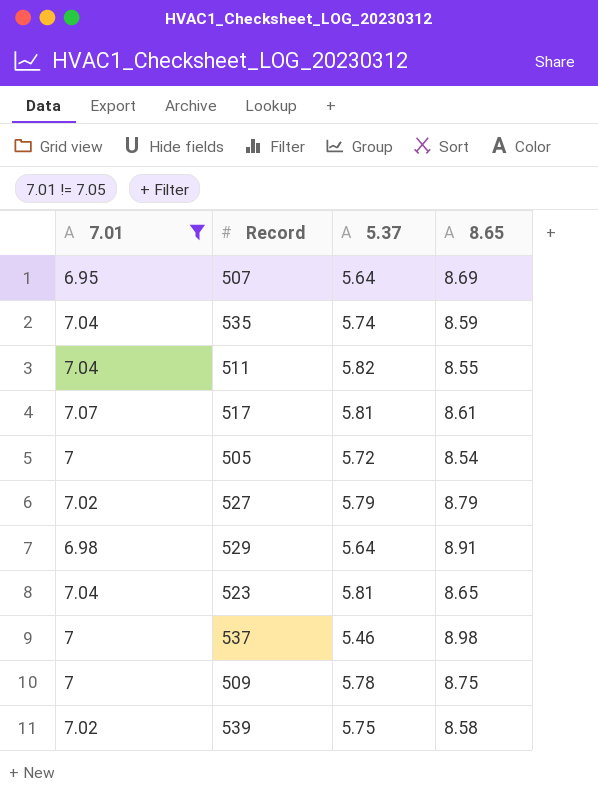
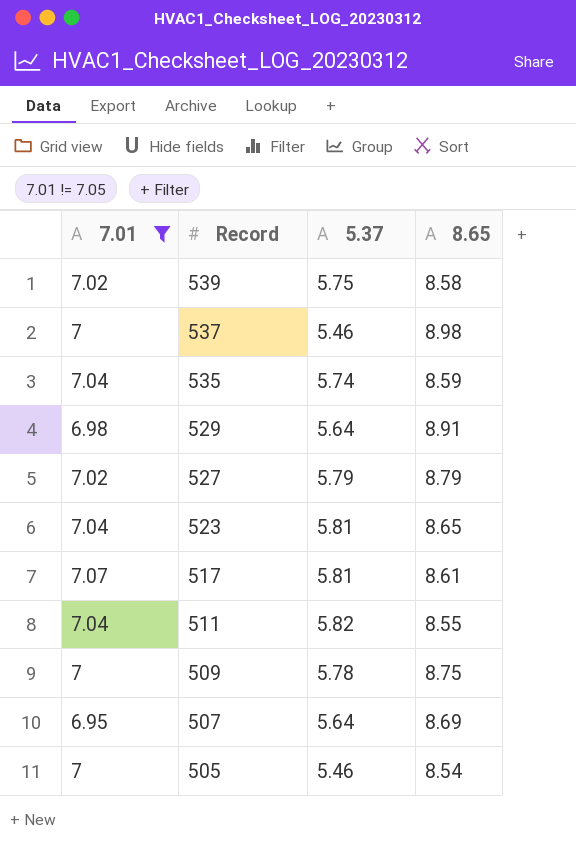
row order: none -> Record descending
505 | 5.37: 5.72 -> 5.46

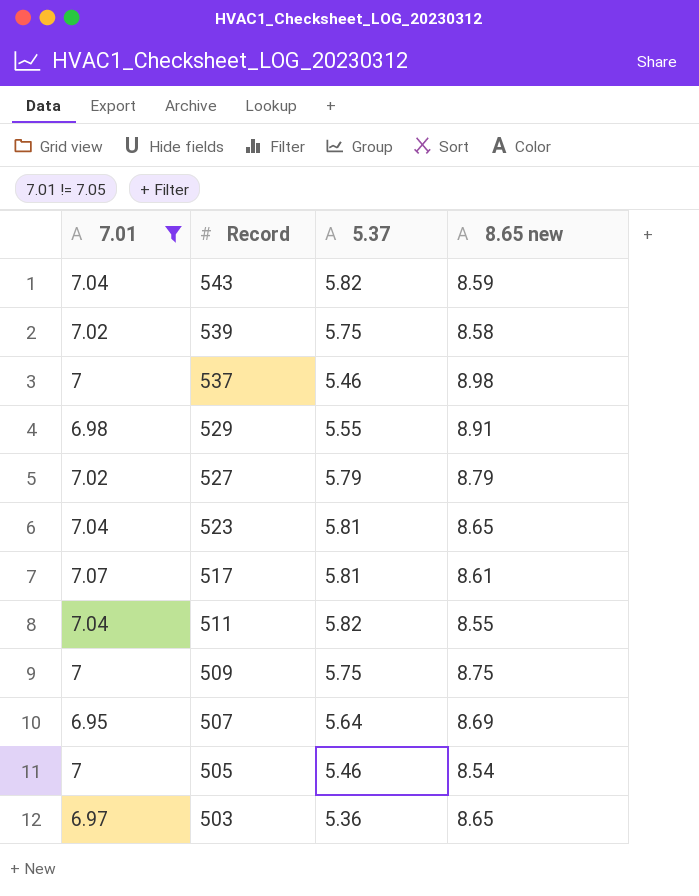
column name: 8.65 -> 8.65 new
row 535: 7.04 | 5.74 | 8.59 -> none
row 543: none -> 7.04 | 5.82 | 8.59
529 | 5.37: 5.64 -> 5.55
509 | 5.37: 5.78 -> 5.75
row 503: none -> 6.97 | 5.36 | 8.65

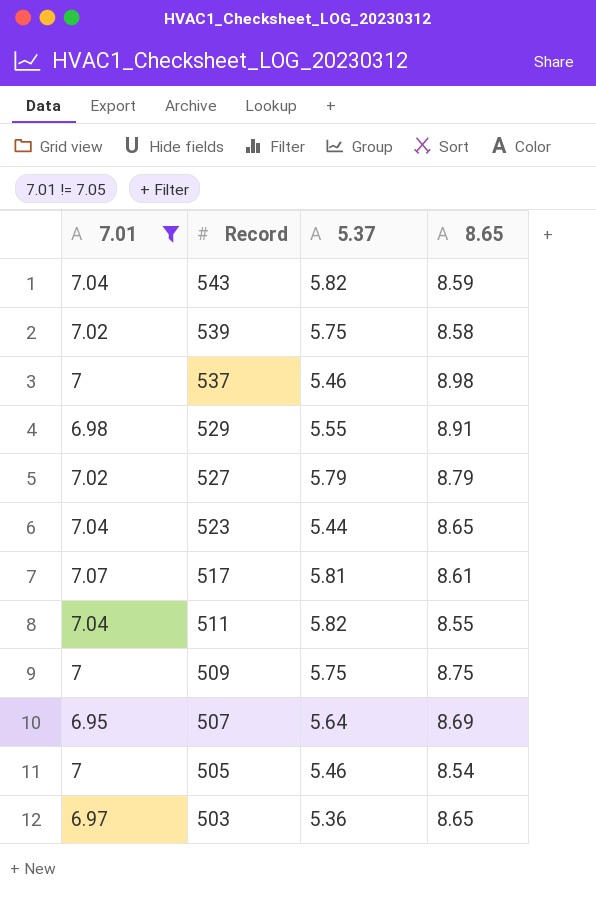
column name: 8.65 new -> 8.65
523 | 5.37: 5.81 -> 5.44

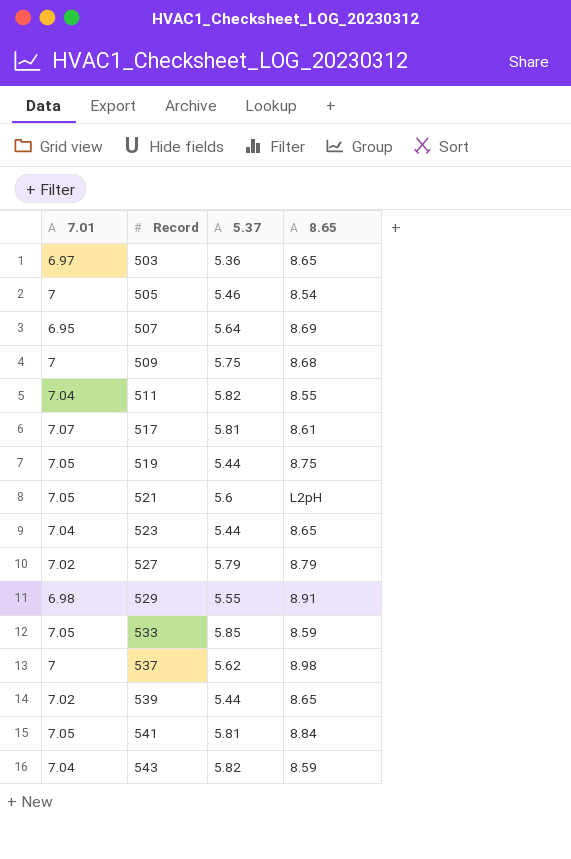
filter: 7.01 != 7.05 -> none
row order: Record descending -> Record ascending
509 | 8.65: 8.75 -> 8.68
537 | 5.37: 5.46 -> 5.62
539 | 5.37: 5.75 -> 5.44
539 | 8.65: 8.58 -> 8.65

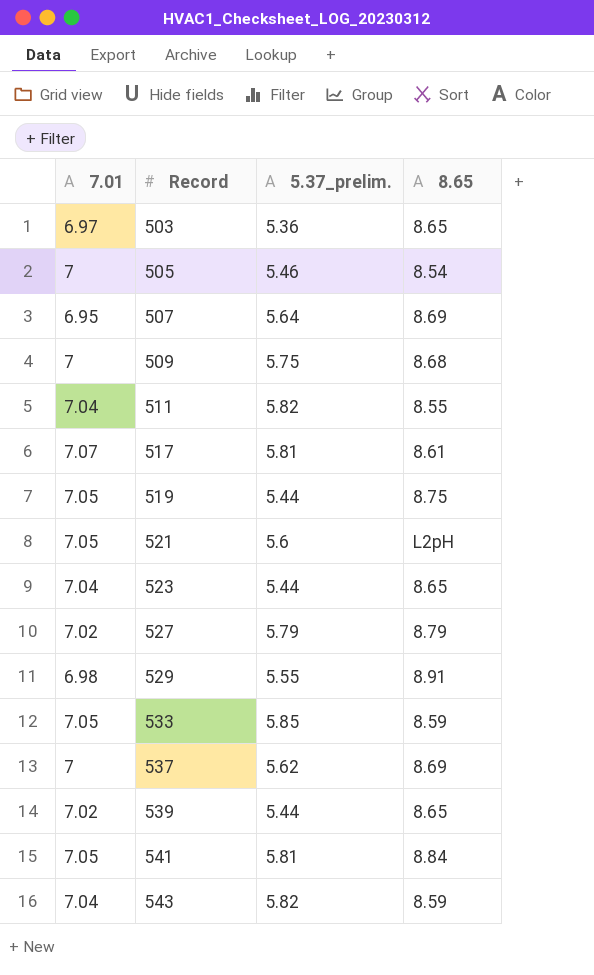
column name: 5.37 -> 5.37_prelim.
537 | 8.65: 8.98 -> 8.69

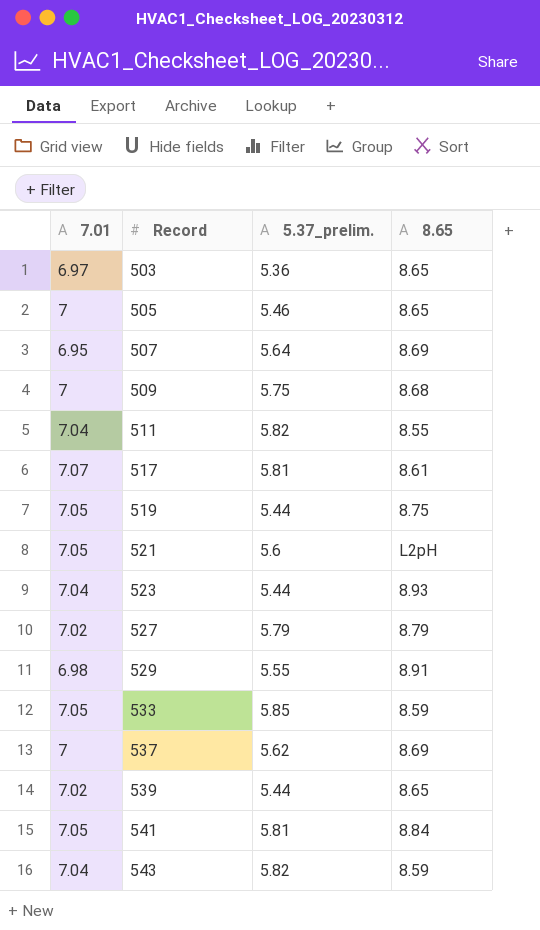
505 | 8.65: 8.54 -> 8.65
523 | 8.65: 8.65 -> 8.93

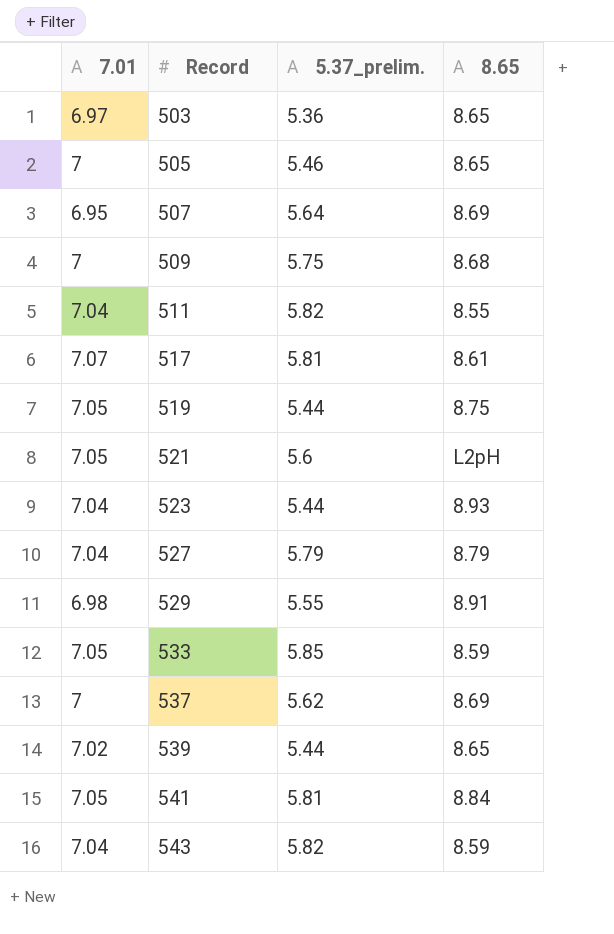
527 | 7.01: 7.02 -> 7.04

